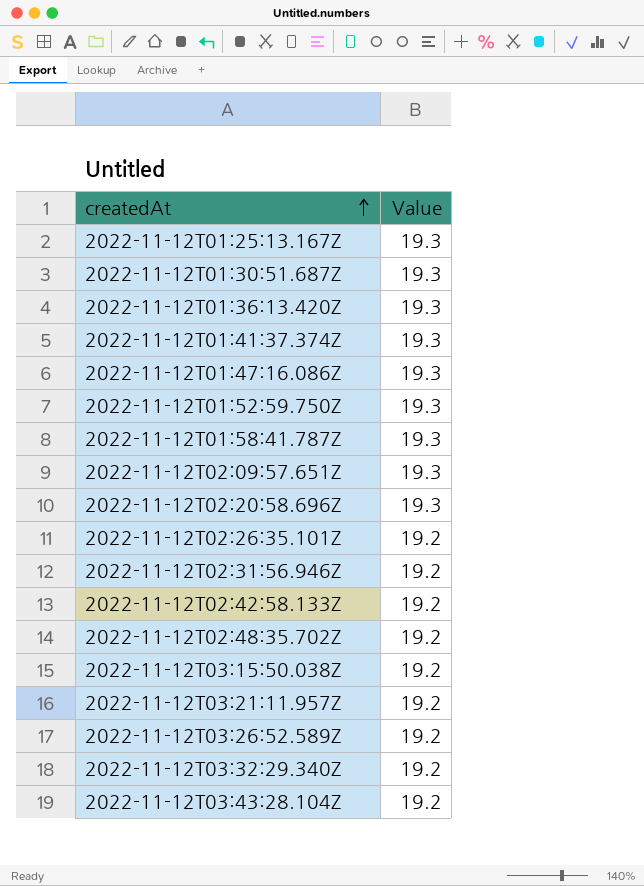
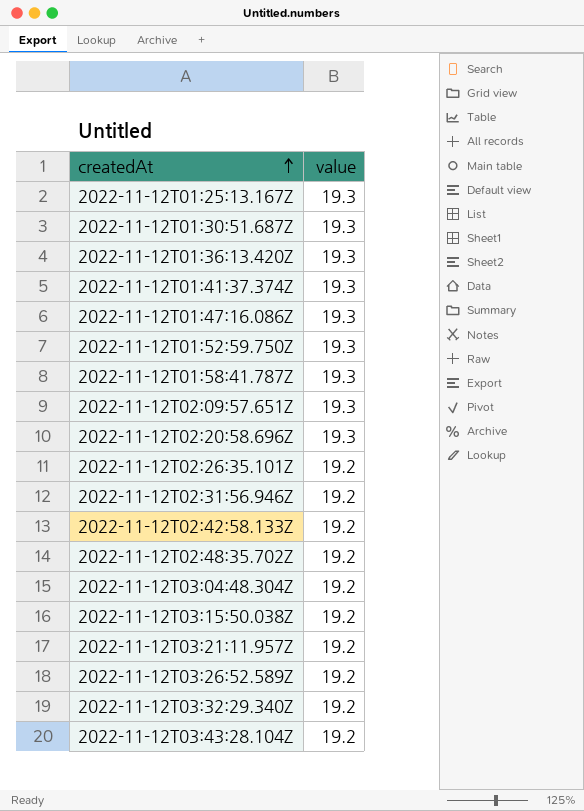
column name: Value -> value
row 2022-11-12T03:04:48.304Z: none -> 19.2

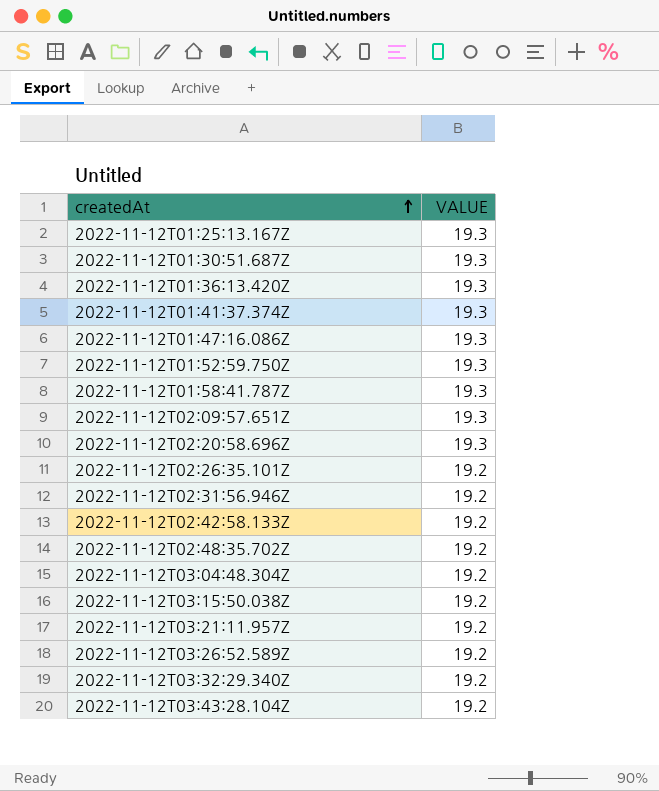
column name: value -> VALUE

